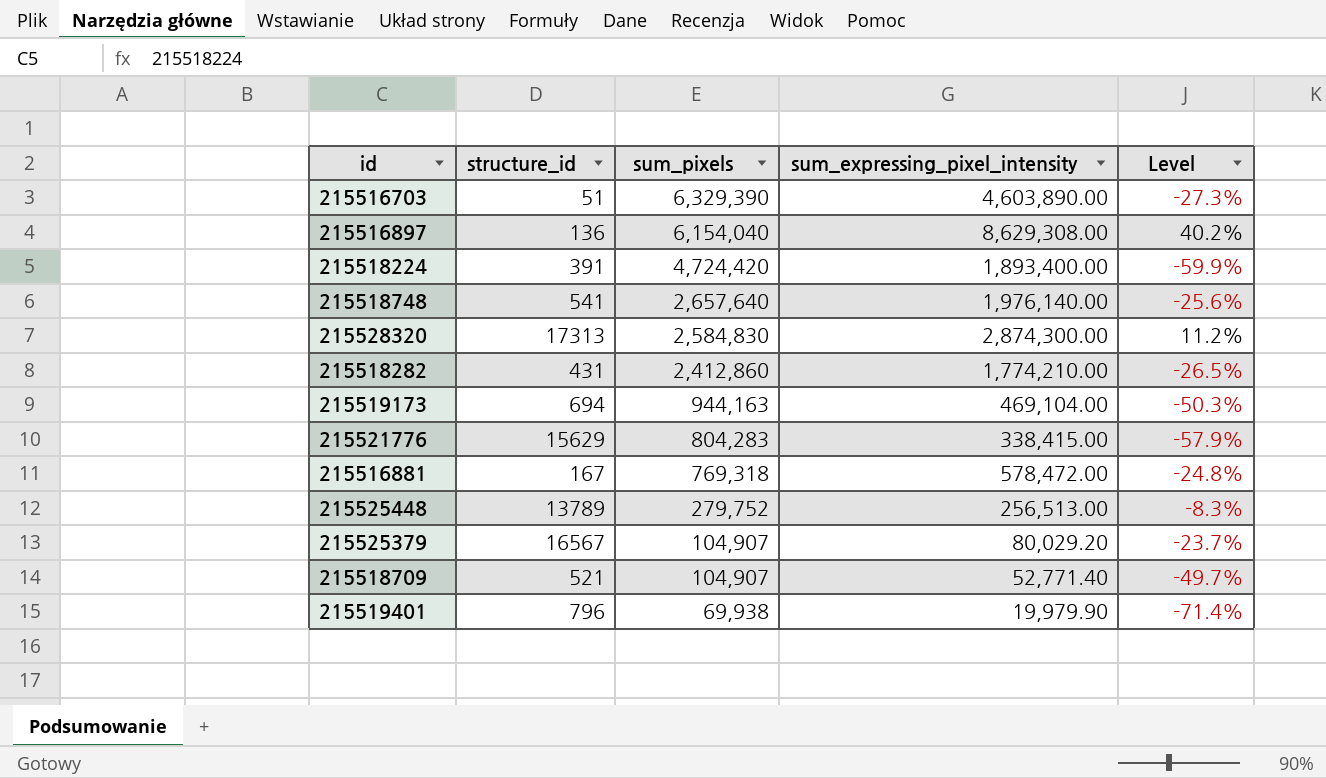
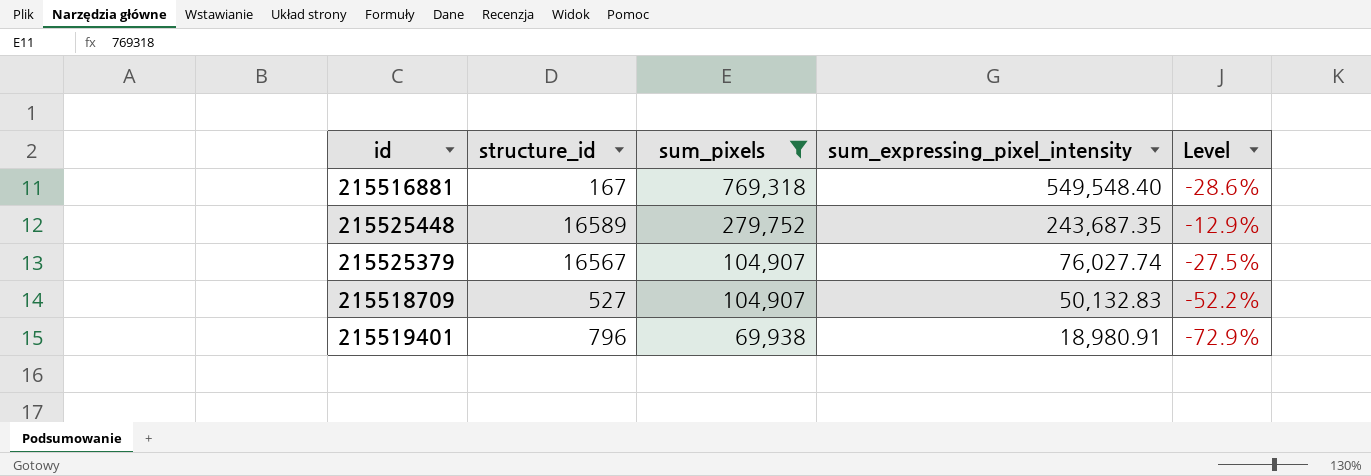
filter: none -> sum_pixels <= 769,318
215516881 | sum_expressing_pixel_intensity: 578,472.00 -> 549,548.40
215516881 | Level: -24.8% -> -28.6%
215525448 | structure_id: 13789 -> 16589
215525448 | sum_expressing_pixel_intensity: 256,513.00 -> 243,687.35
215525448 | Level: -8.3% -> -12.9%
215525379 | sum_expressing_pixel_intensity: 80,029.20 -> 76,027.74
215525379 | Level: -23.7% -> -27.5%
215518709 | structure_id: 521 -> 527
215518709 | sum_expressing_pixel_intensity: 52,771.40 -> 50,132.83
215518709 | Level: -49.7% -> -52.2%
215519401 | sum_expressing_pixel_intensity: 19,979.90 -> 18,980.91
215519401 | Level: -71.4% -> -72.9%

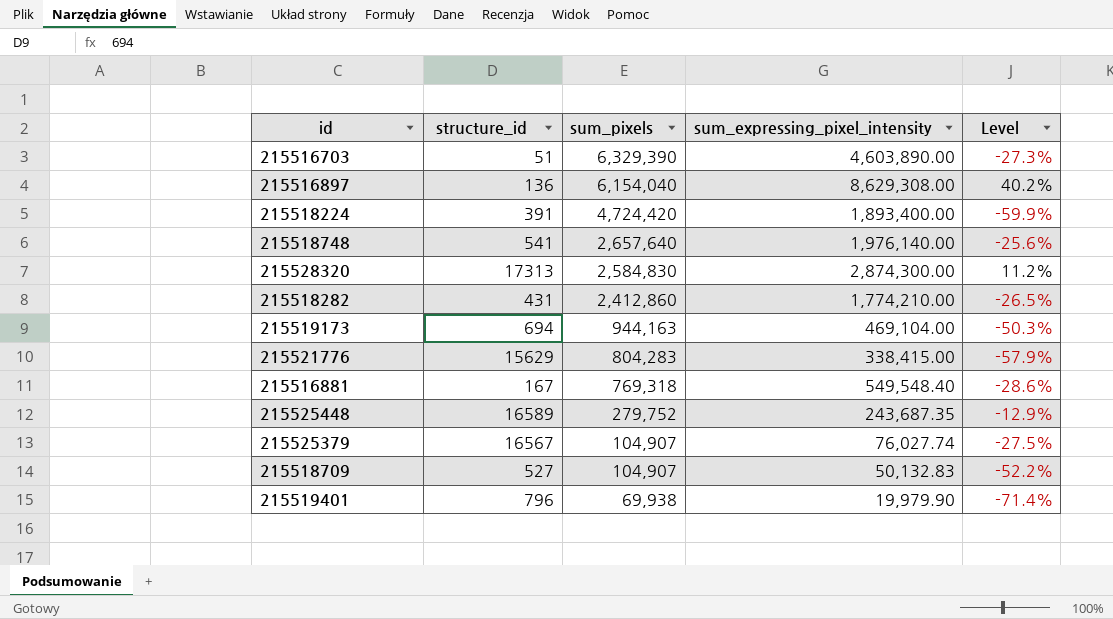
filter: sum_pixels <= 769,318 -> none
215519401 | sum_expressing_pixel_intensity: 18,980.91 -> 19,979.90
215519401 | Level: -72.9% -> -71.4%

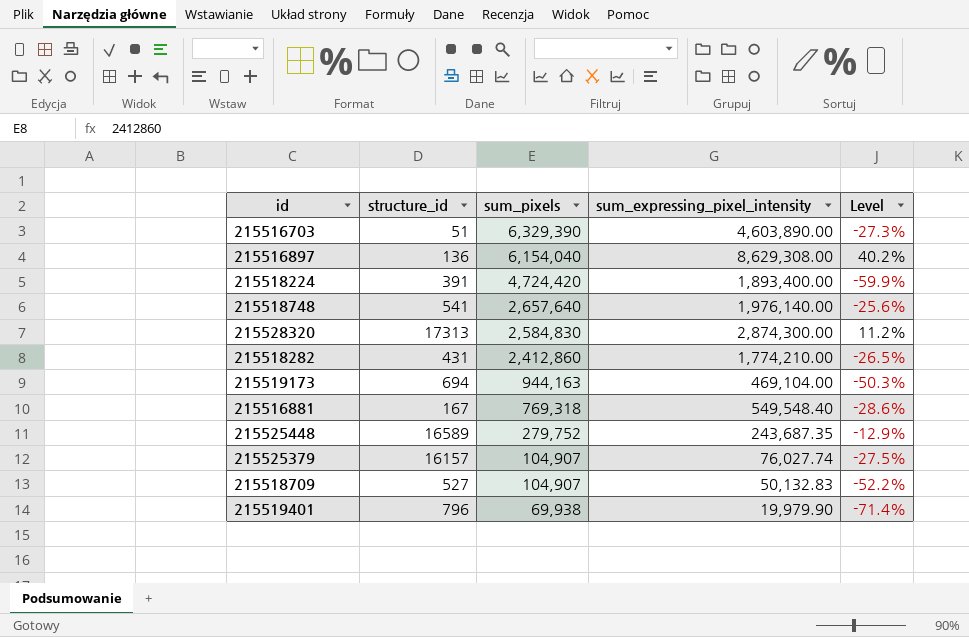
row 215521776: 15629 | 804,283 | 338,415.00 | -57.9% -> none
215525379 | structure_id: 16567 -> 16157

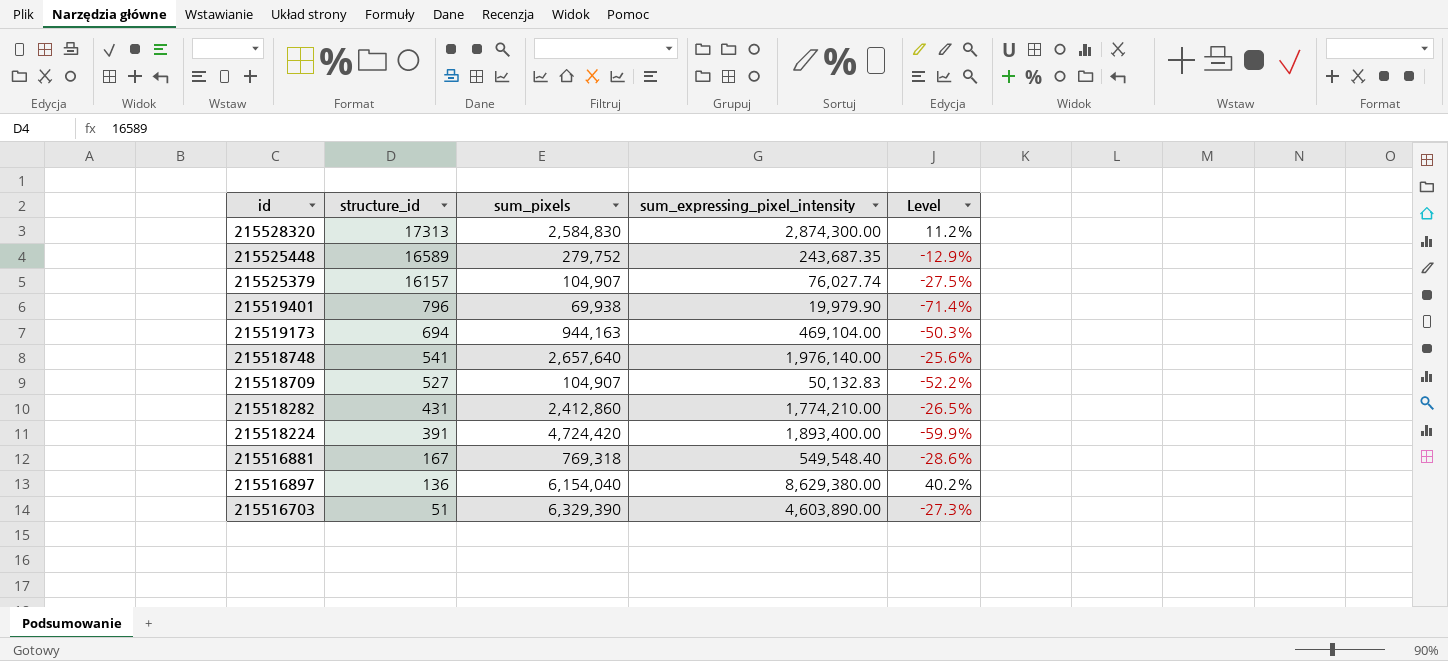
row order: sum_pixels descending -> structure_id descending
215516897 | sum_expressing_pixel_intensity: 8,629,308.00 -> 8,629,380.00

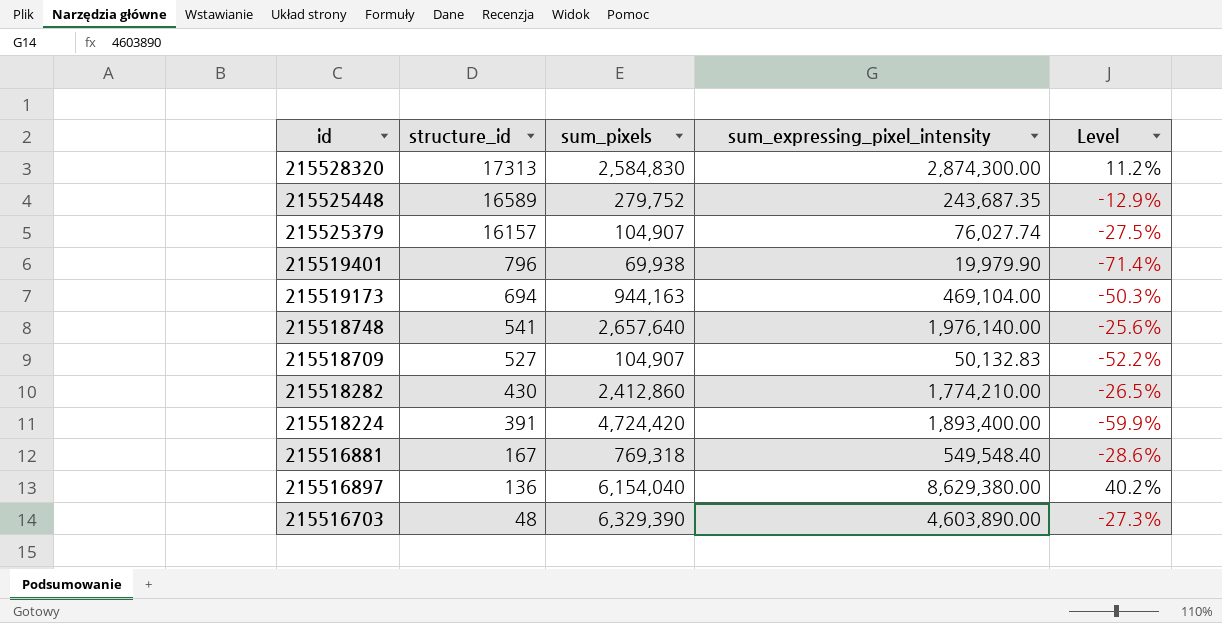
215518282 | structure_id: 431 -> 430
215516703 | structure_id: 51 -> 48

